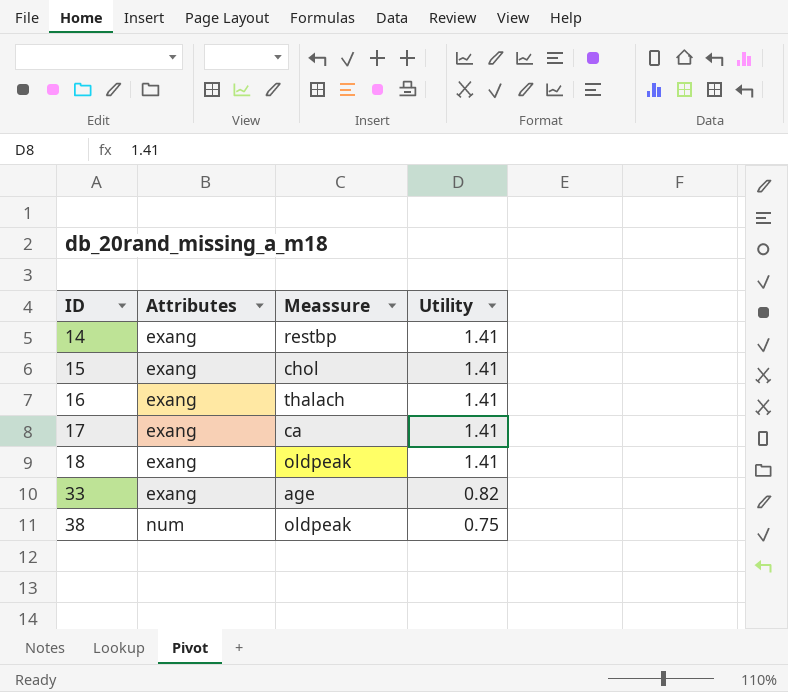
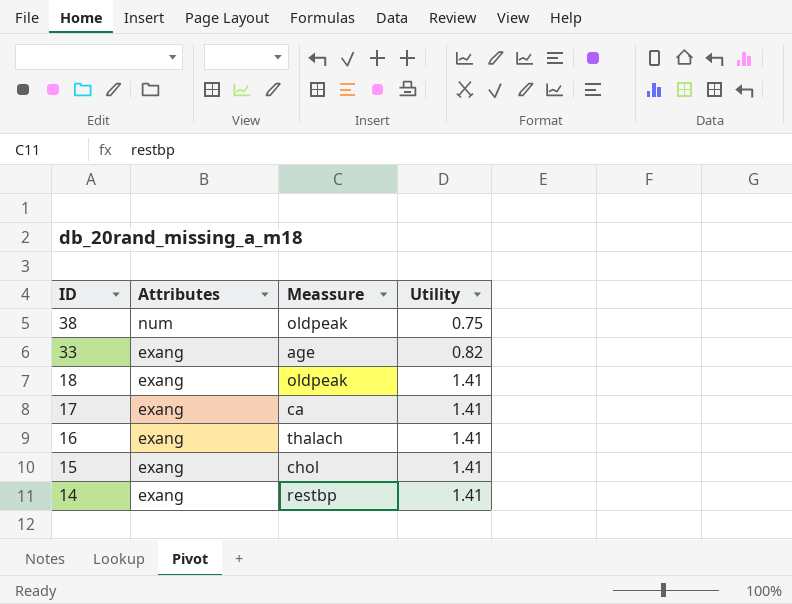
row order: ID ascending -> ID descending

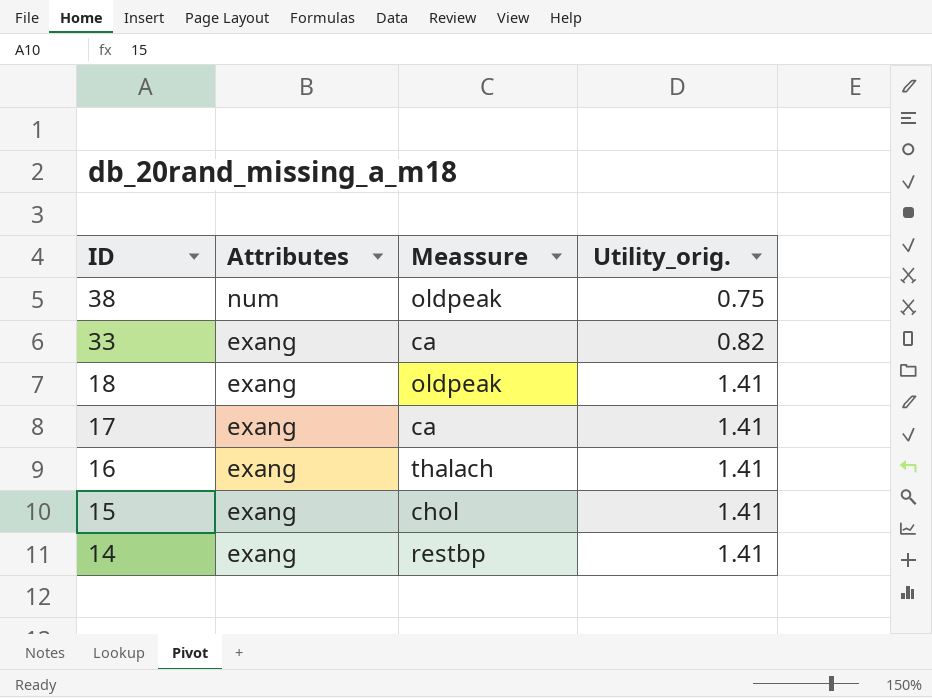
column name: Utility -> Utility_orig.
33 | Meassure: age -> ca

